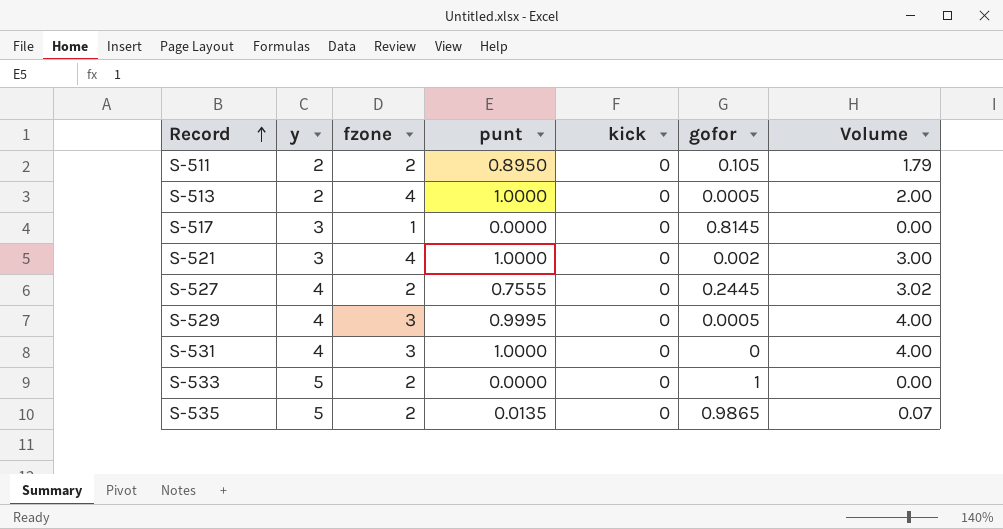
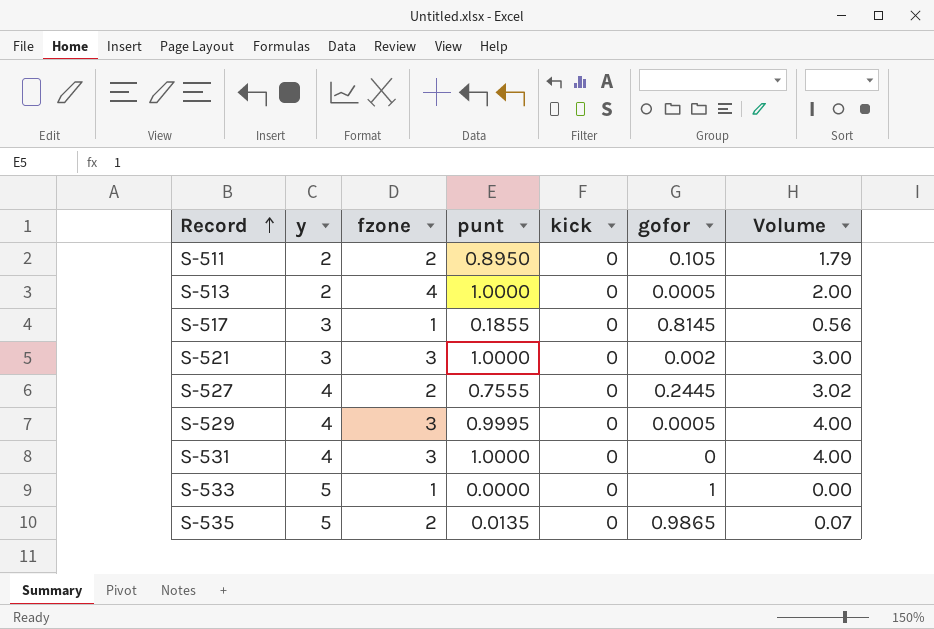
S-517 | punt: 0.0000 -> 0.1855
S-517 | Volume: 0.00 -> 0.56
S-521 | fzone: 4 -> 3
S-533 | fzone: 2 -> 1

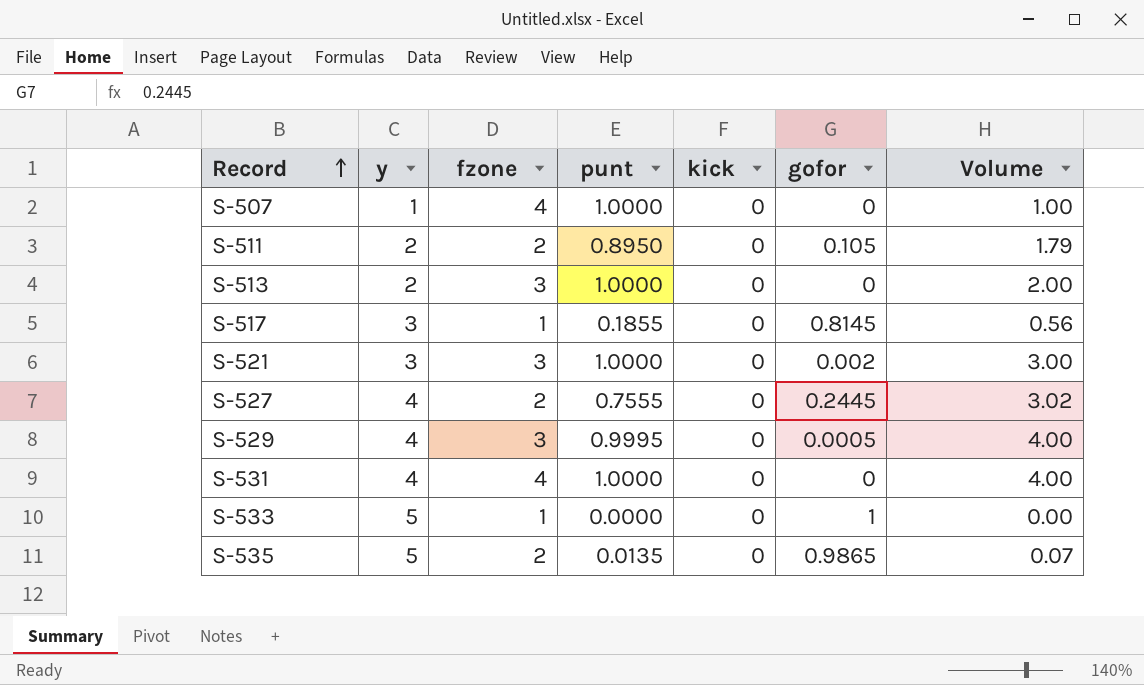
row S-507: none -> 1 | 4 | 1.0000 | 0 | 0 | 1.00
S-513 | fzone: 4 -> 3
S-513 | gofor: 0.0005 -> 0
S-531 | fzone: 3 -> 4

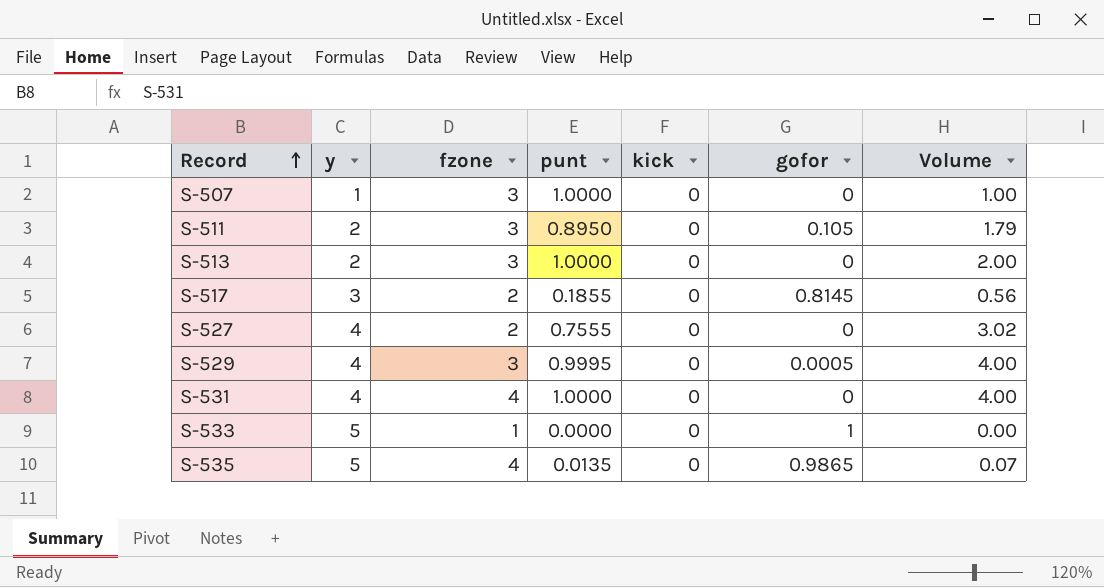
row S-521: 3 | 3 | 1.0000 | 0 | 0.002 | 3.00 -> none
S-507 | fzone: 4 -> 3
S-511 | fzone: 2 -> 3
S-517 | fzone: 1 -> 2
S-527 | gofor: 0.2445 -> 0
S-535 | fzone: 2 -> 4

